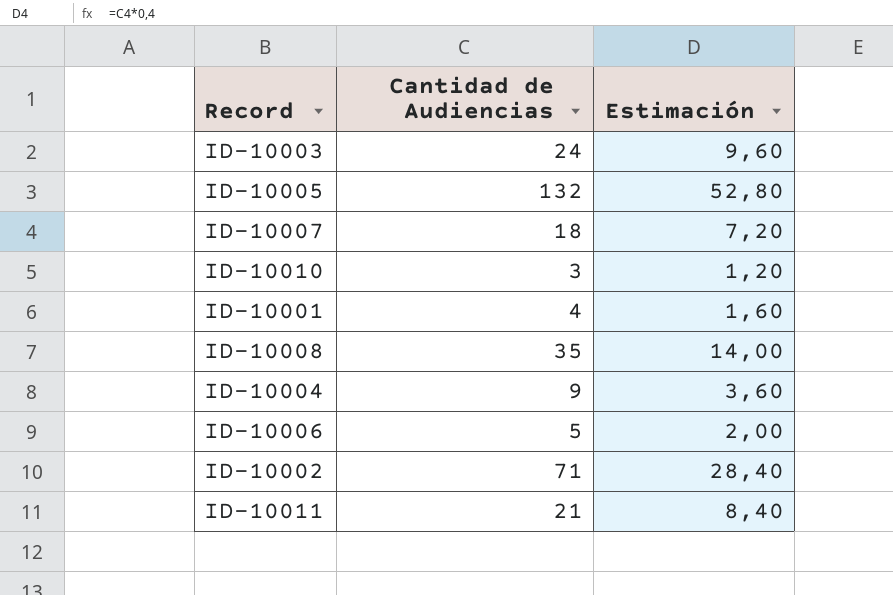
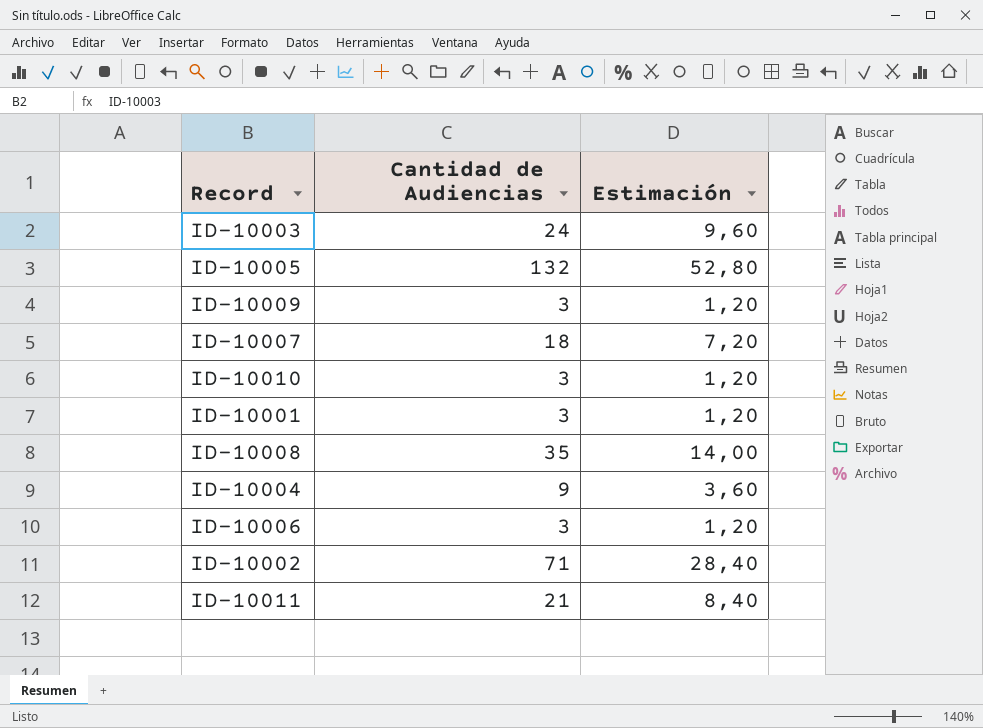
row ID-10009: none -> 3 | 1,20
ID-10001 | Cantidad de Audiencias: 4 -> 3
ID-10001 | Estimación: 1,60 -> 1,20
ID-10006 | Cantidad de Audiencias: 5 -> 3
ID-10006 | Estimación: 2,00 -> 1,20

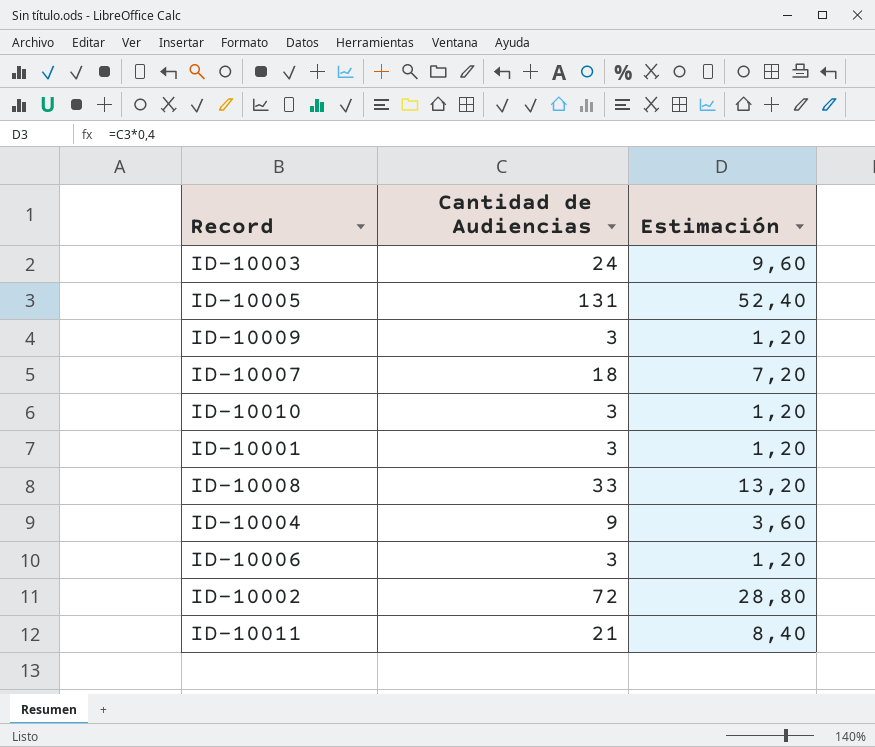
ID-10005 | Cantidad de Audiencias: 132 -> 131
ID-10005 | Estimación: 52,80 -> 52,40
ID-10008 | Cantidad de Audiencias: 35 -> 33
ID-10008 | Estimación: 14,00 -> 13,20
ID-10002 | Cantidad de Audiencias: 71 -> 72
ID-10002 | Estimación: 28,40 -> 28,80

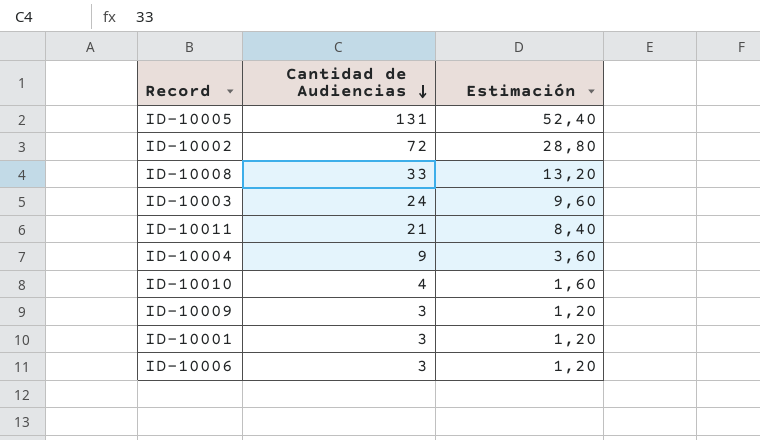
row order: none -> Cantidad de Audiencias descending
row ID-10007: 18 | 7,20 -> none
ID-10010 | Cantidad de Audiencias: 3 -> 4
ID-10010 | Estimación: 1,20 -> 1,60

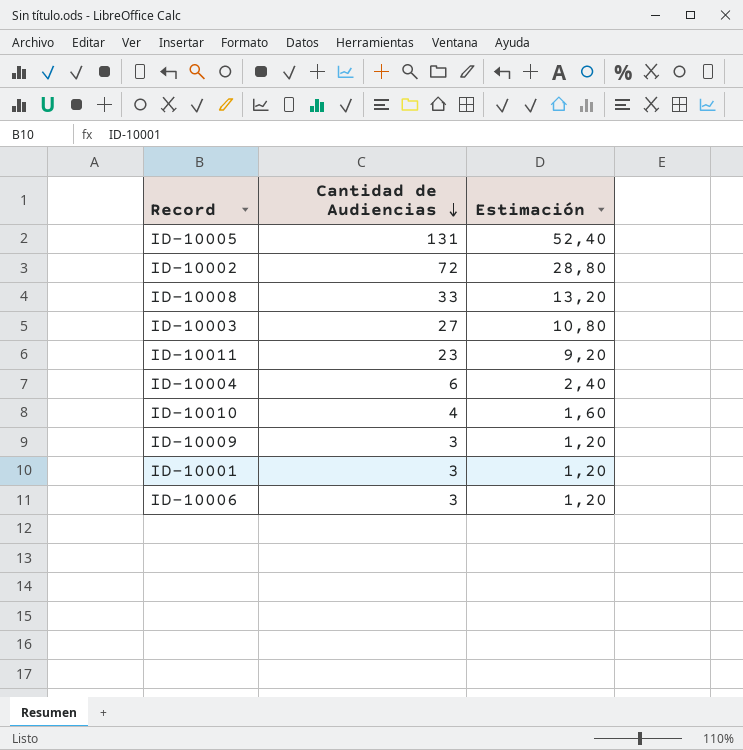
ID-10003 | Cantidad de Audiencias: 24 -> 27
ID-10003 | Estimación: 9,60 -> 10,80
ID-10011 | Cantidad de Audiencias: 21 -> 23
ID-10011 | Estimación: 8,40 -> 9,20
ID-10004 | Cantidad de Audiencias: 9 -> 6
ID-10004 | Estimación: 3,60 -> 2,40

